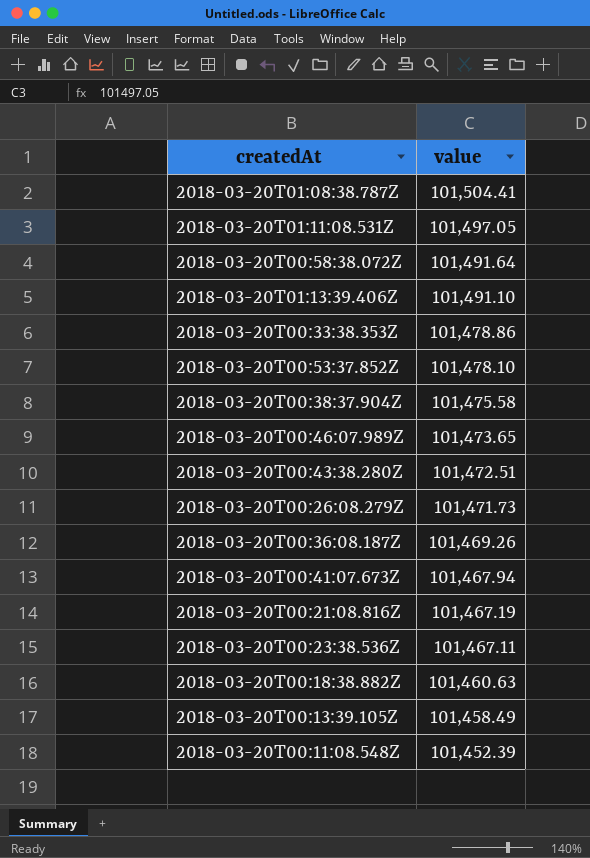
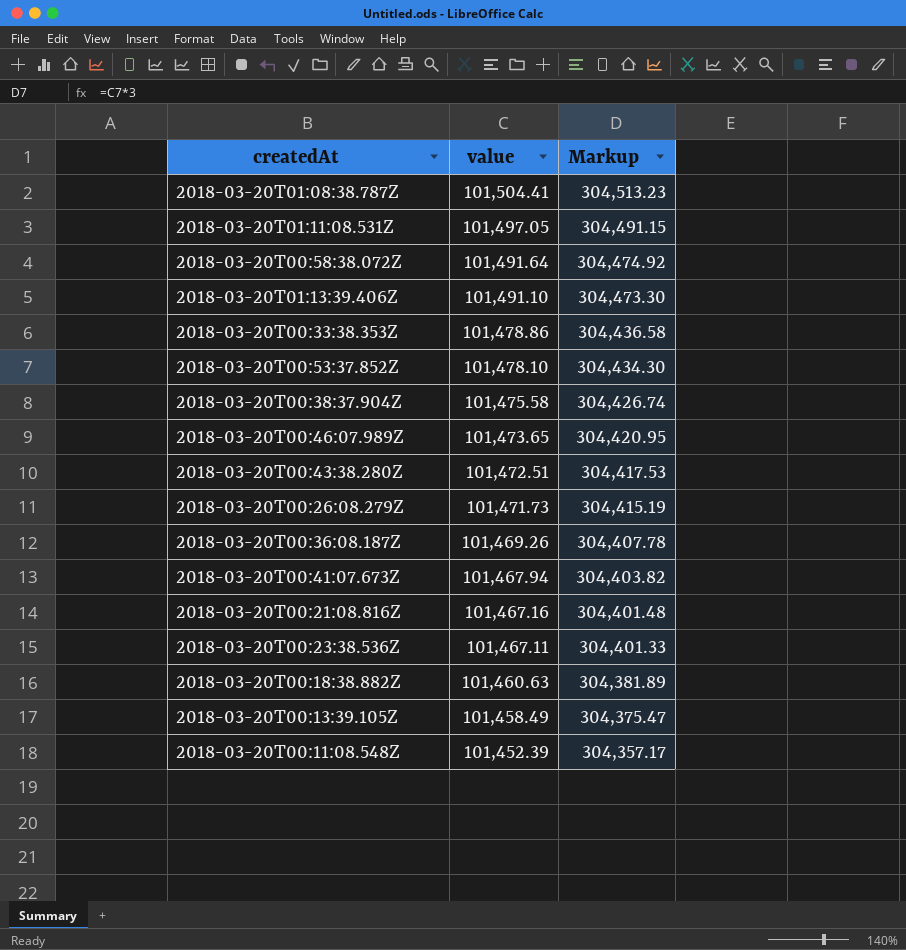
column Markup | formula: none -> [value] * 3
2018-03-20T00:21:08.816Z | value: 101,467.19 -> 101,467.16

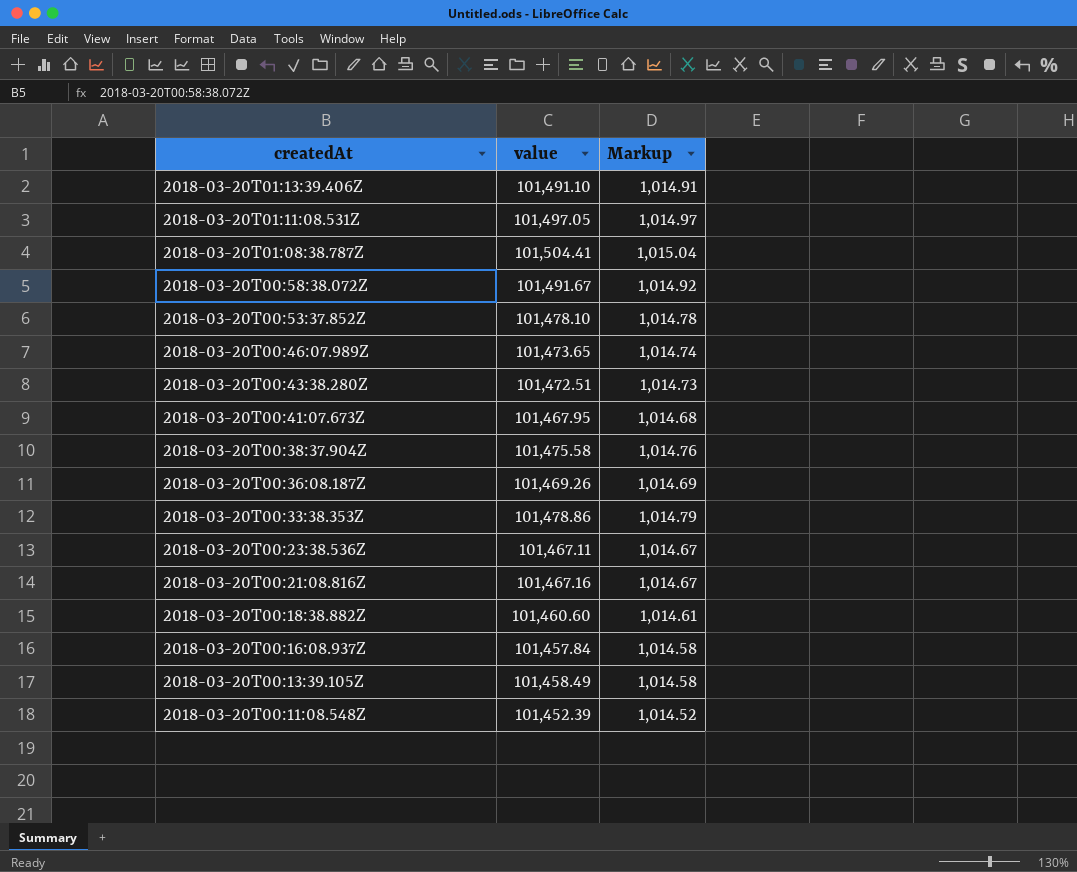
row order: value descending -> createdAt descending
column Markup | formula: [value] * 3 -> [value] * 0.01
row 2018-03-20T00:26:08.279Z: 101,471.73 | 304,415.19 -> none
2018-03-20T00:58:38.072Z | value: 101,491.64 -> 101,491.67
2018-03-20T00:41:07.673Z | value: 101,467.94 -> 101,467.95
2018-03-20T00:18:38.882Z | value: 101,460.63 -> 101,460.60
row 2018-03-20T00:16:08.937Z: none -> 101,457.84 | 1,014.58

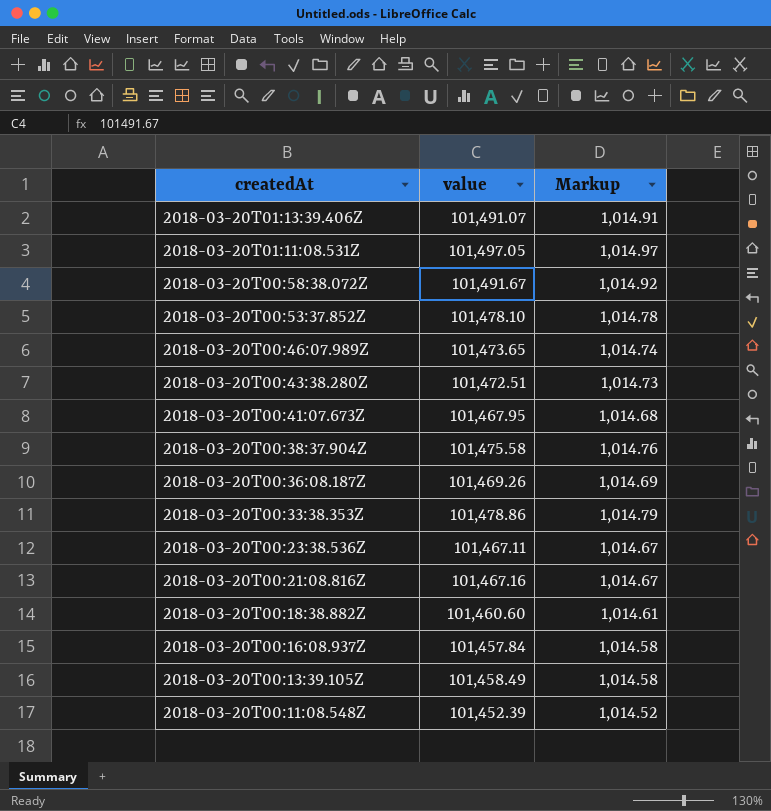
row 2018-03-20T01:08:38.787Z: 101,504.41 | 1,015.04 -> none
2018-03-20T01:13:39.406Z | value: 101,491.10 -> 101,491.07

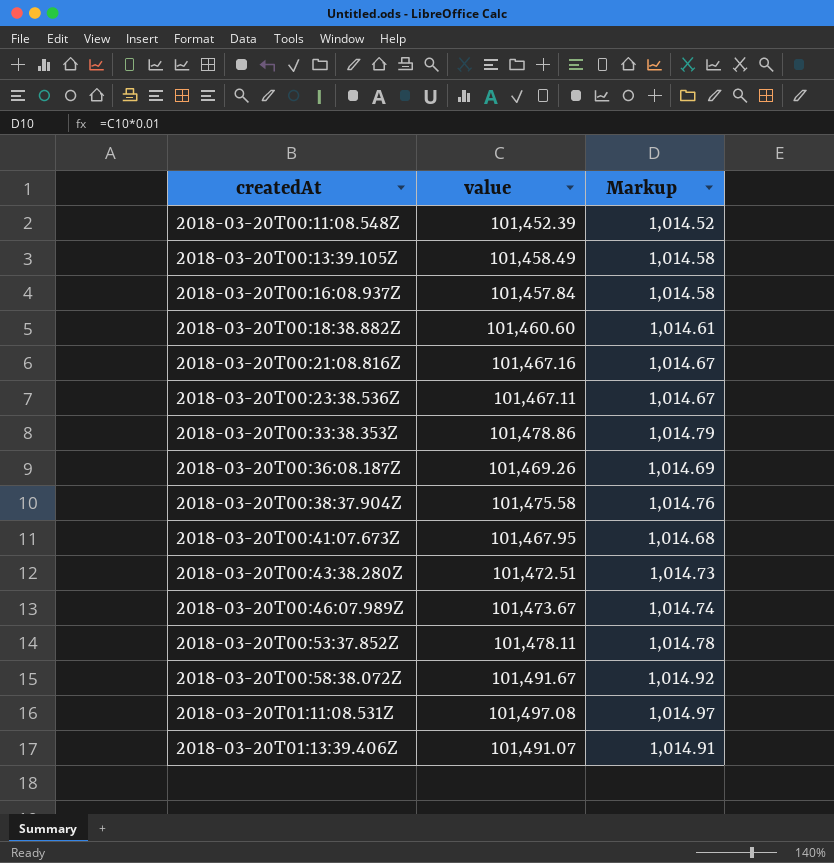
row order: createdAt descending -> createdAt ascending
2018-03-20T00:46:07.989Z | value: 101,473.65 -> 101,473.67
2018-03-20T00:53:37.852Z | value: 101,478.10 -> 101,478.11
2018-03-20T01:11:08.531Z | value: 101,497.05 -> 101,497.08

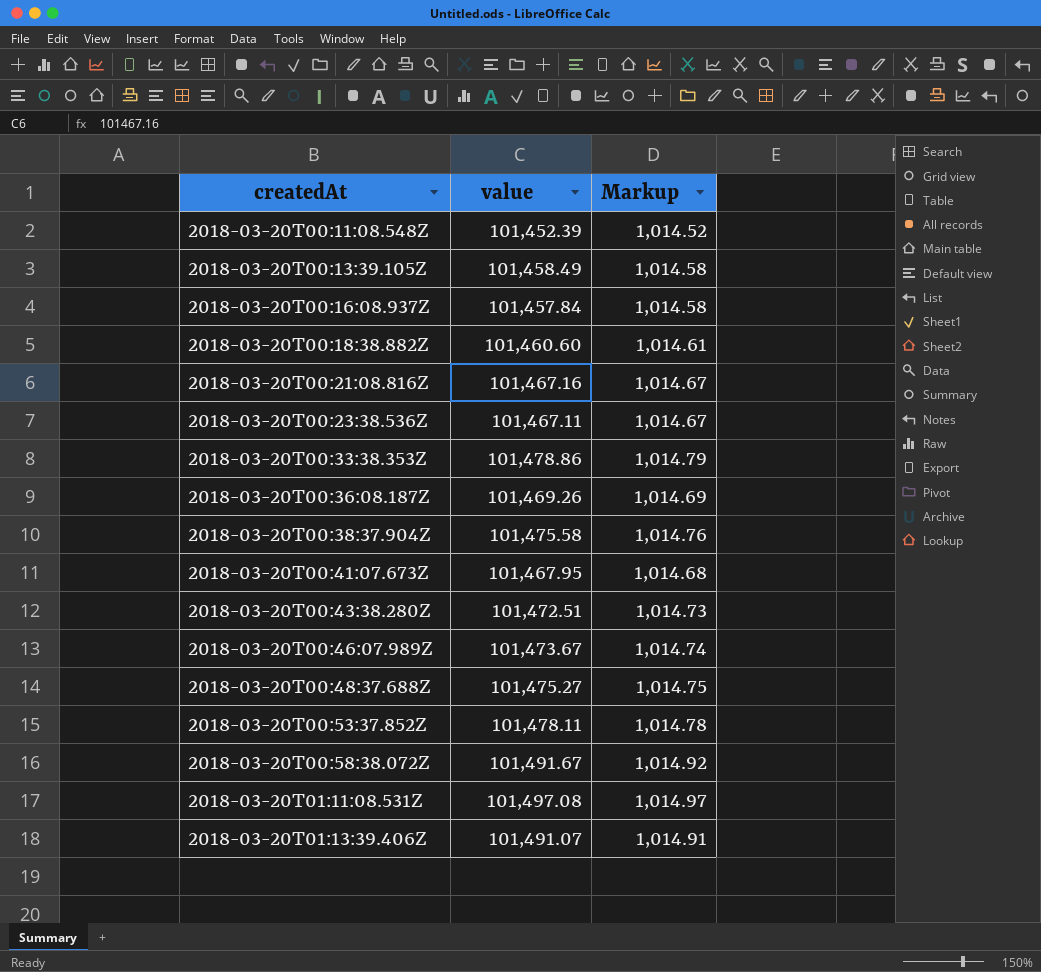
row 2018-03-20T00:48:37.688Z: none -> 101,475.27 | 1,014.75

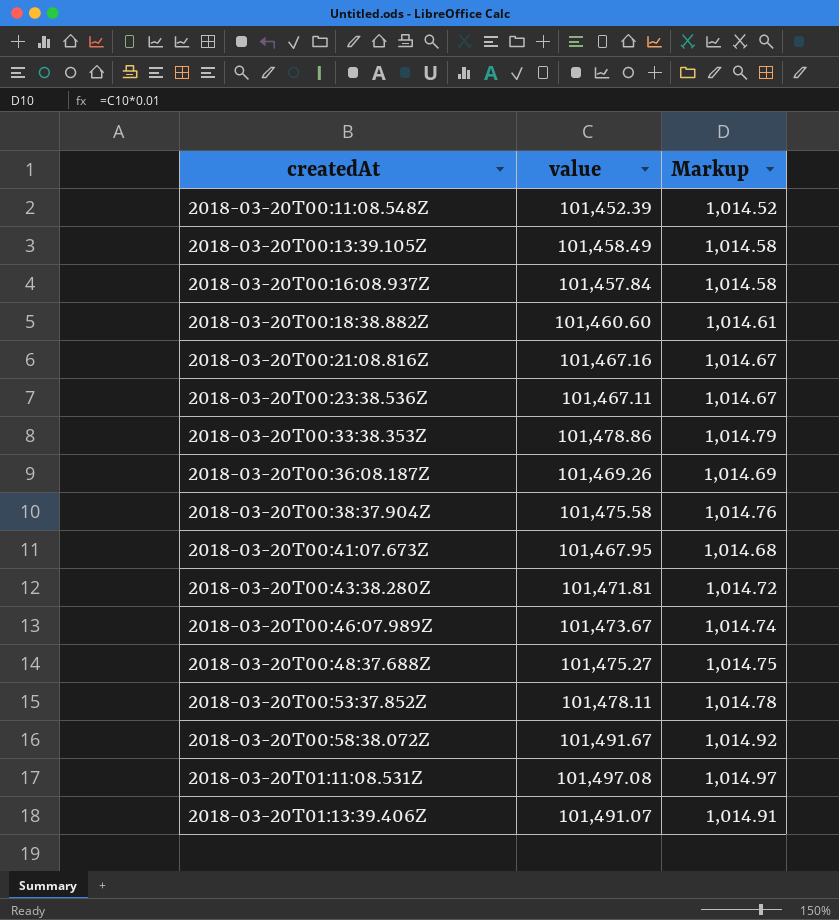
2018-03-20T00:43:38.280Z | value: 101,472.51 -> 101,471.81
2018-03-20T00:43:38.280Z | Markup: 1,014.73 -> 1,014.72

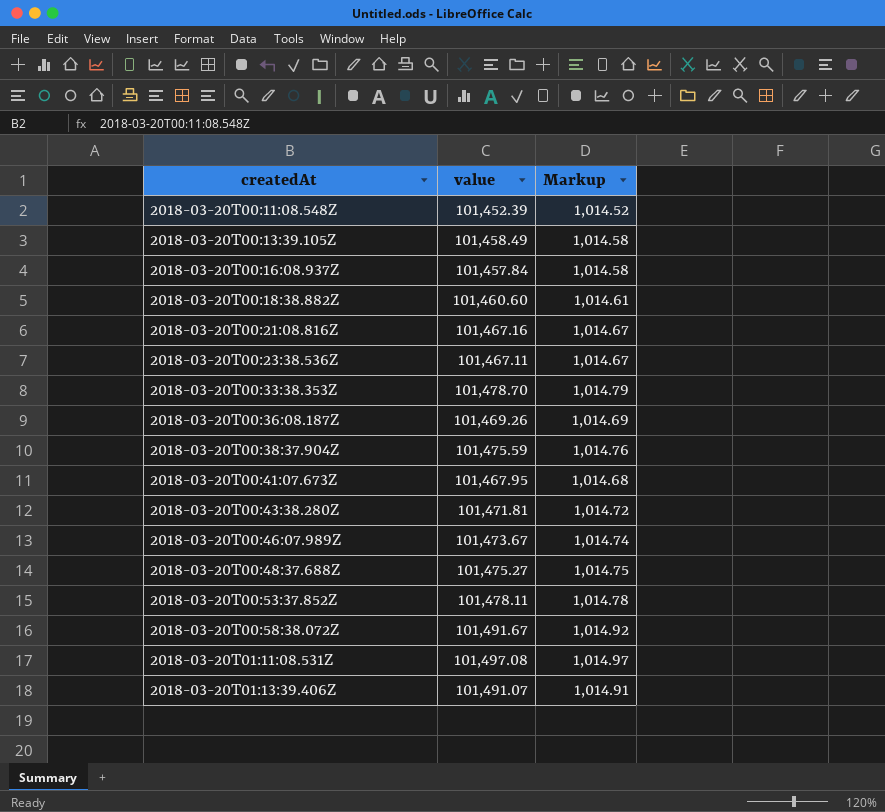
2018-03-20T00:33:38.353Z | value: 101,478.86 -> 101,478.70
2018-03-20T00:38:37.904Z | value: 101,475.58 -> 101,475.59

